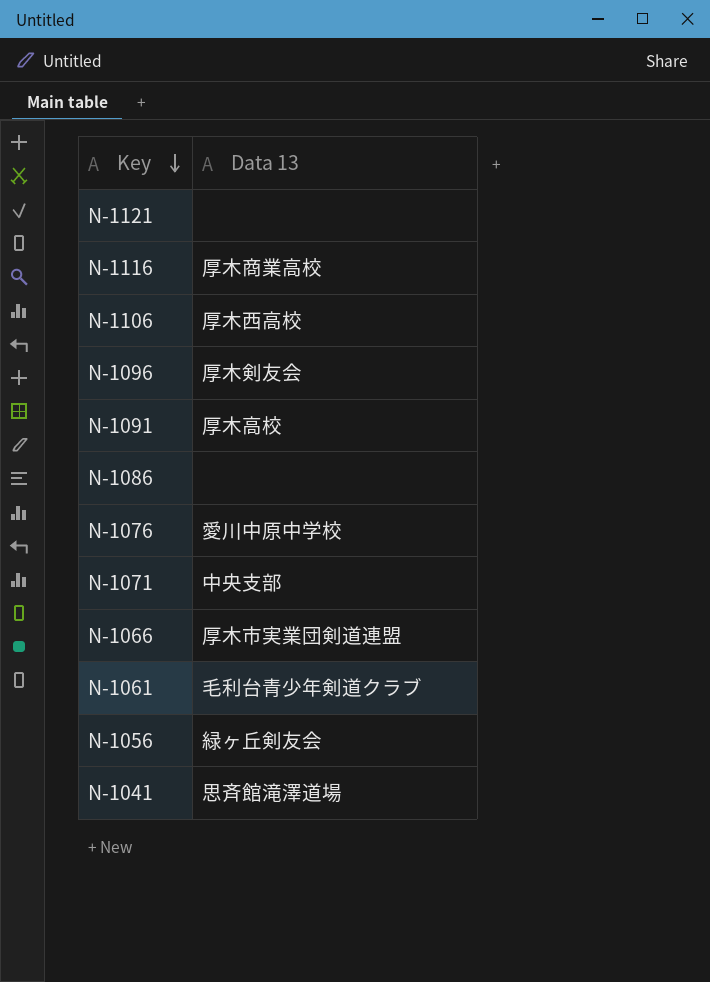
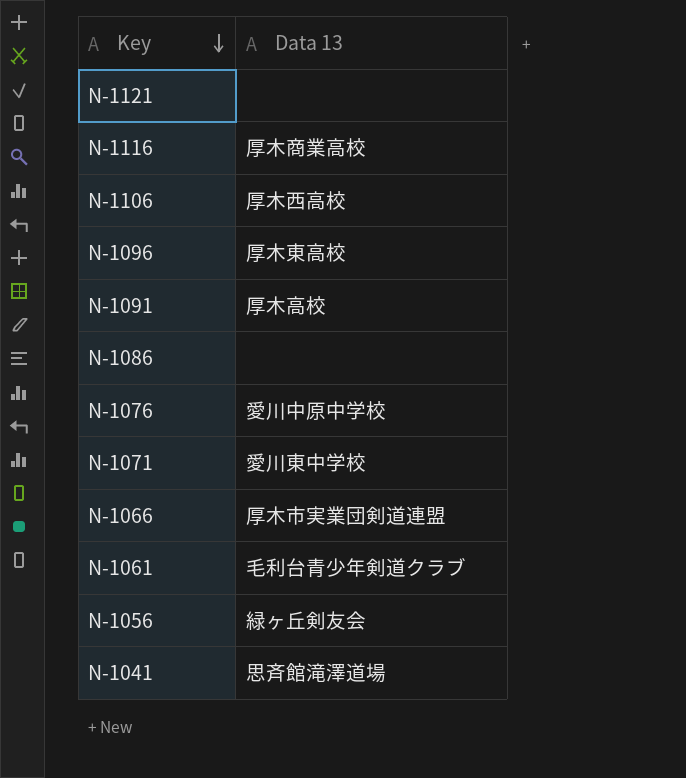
N-1096 | Data 13: 厚木剣友会 -> 厚木東高校
N-1071 | Data 13: 中央支部 -> 愛川東中学校

